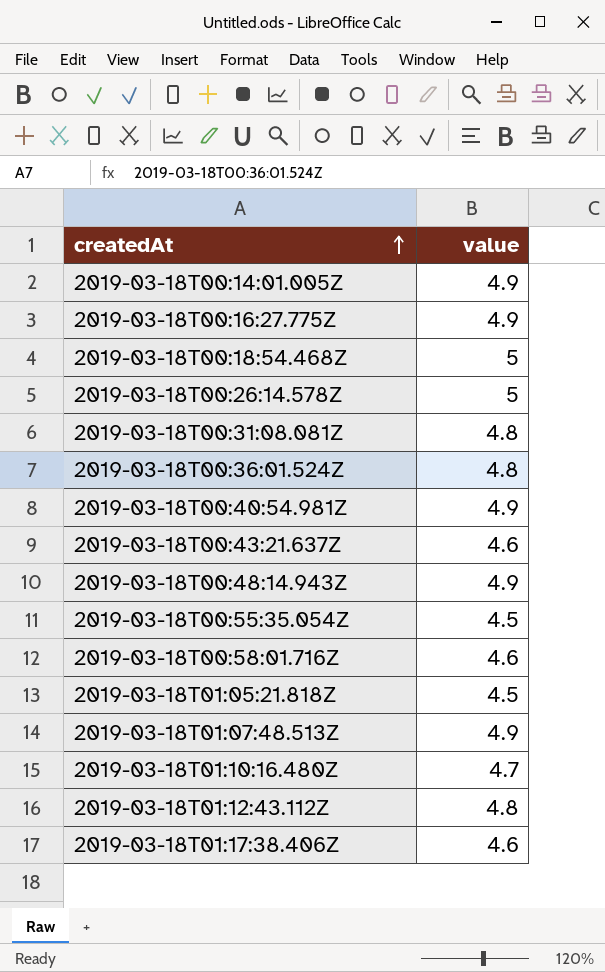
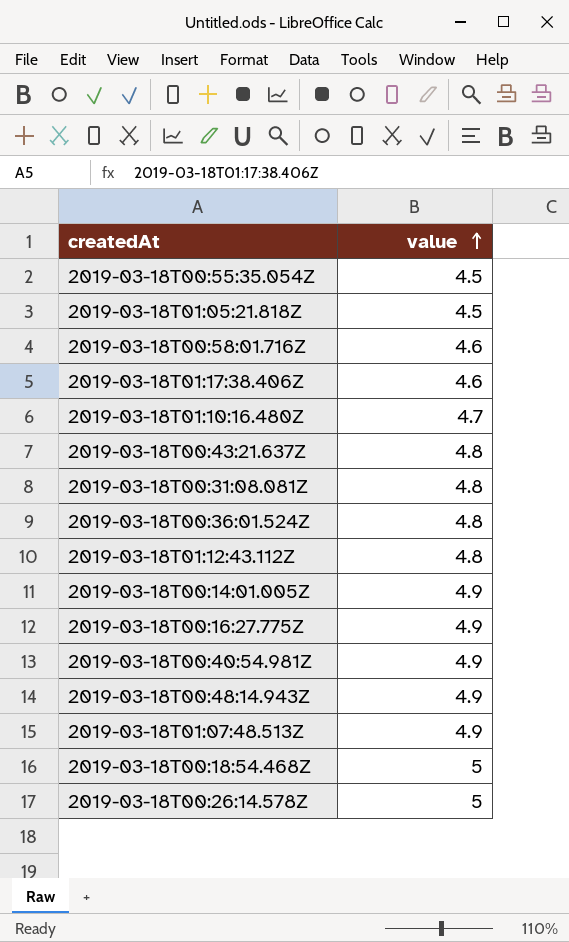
row order: createdAt ascending -> value ascending
2019-03-18T00:43:21.637Z | value: 4.6 -> 4.8

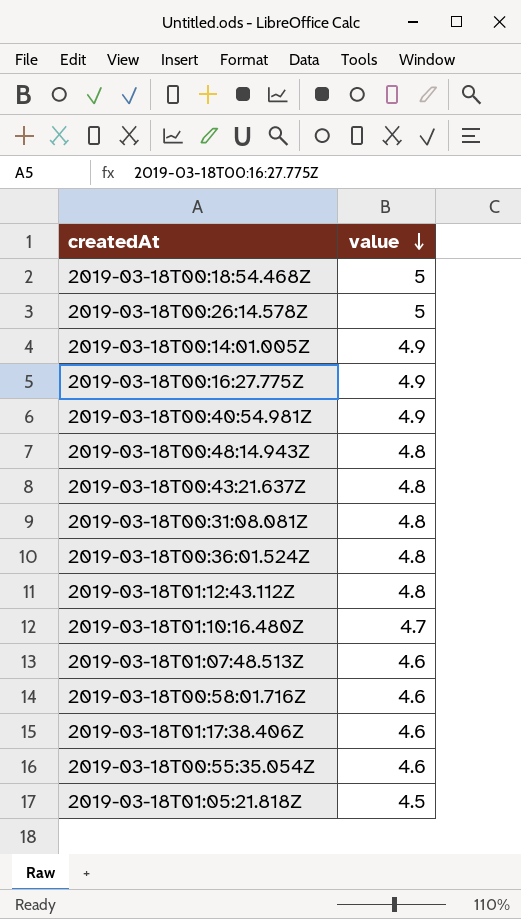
row order: value ascending -> value descending
2019-03-18T00:48:14.943Z | value: 4.9 -> 4.8
2019-03-18T01:07:48.513Z | value: 4.9 -> 4.6
2019-03-18T00:55:35.054Z | value: 4.5 -> 4.6

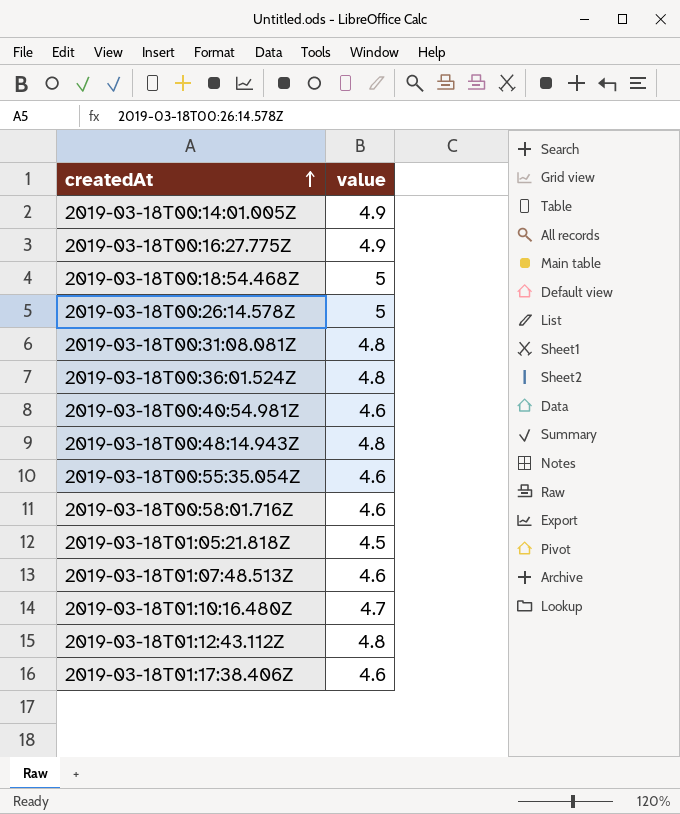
row order: value descending -> createdAt ascending
row 2019-03-18T00:43:21.637Z: 4.8 -> none
2019-03-18T00:40:54.981Z | value: 4.9 -> 4.6

